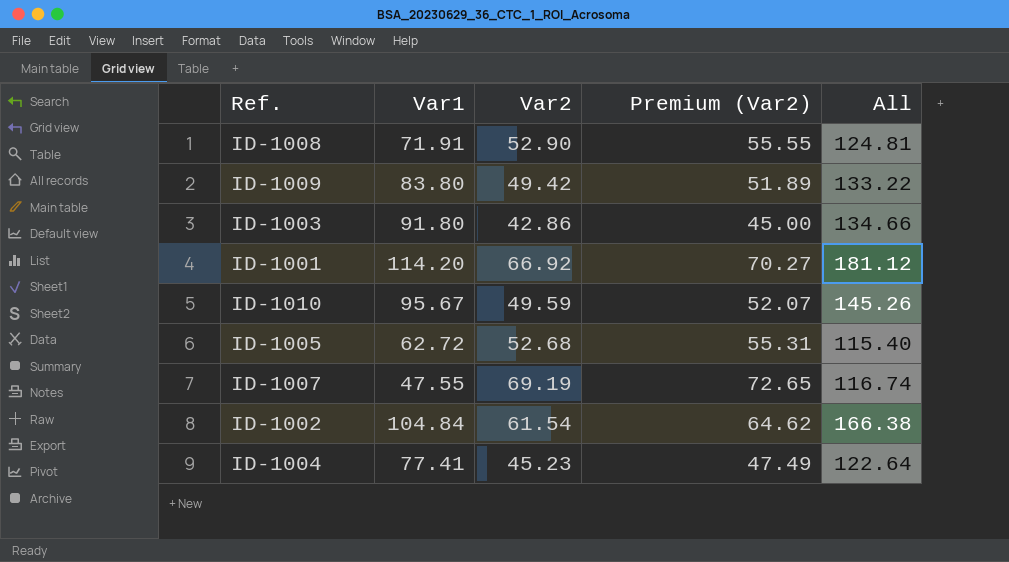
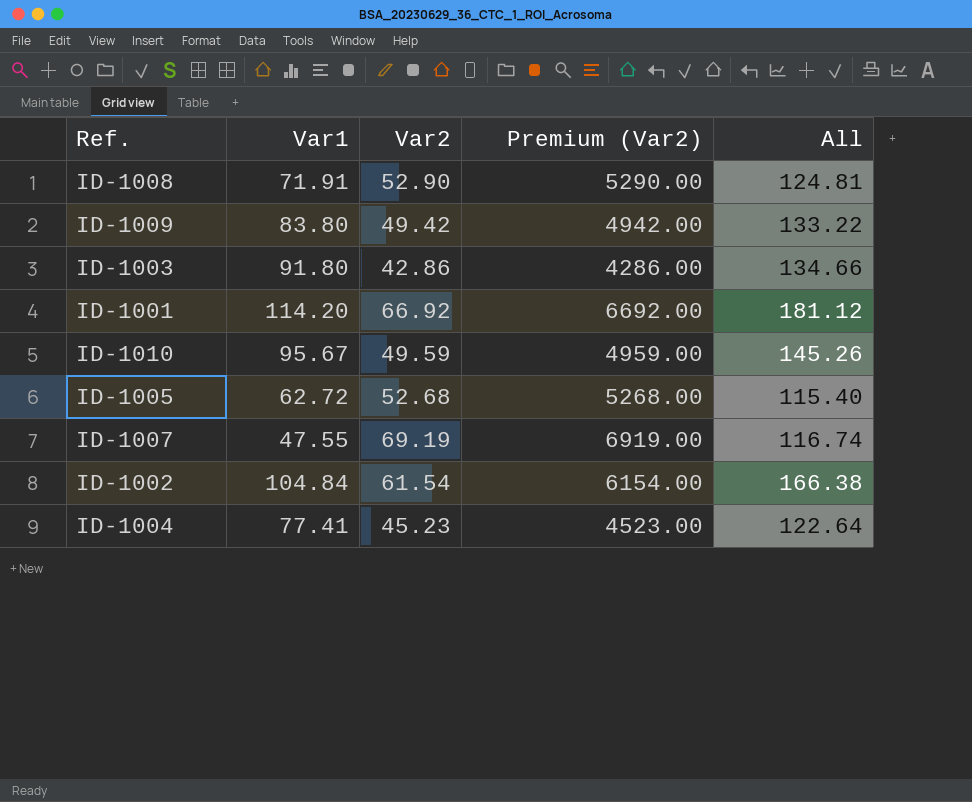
column Premium (Var2) | formula: [Var2] * 1.05 -> [Var2] * 100

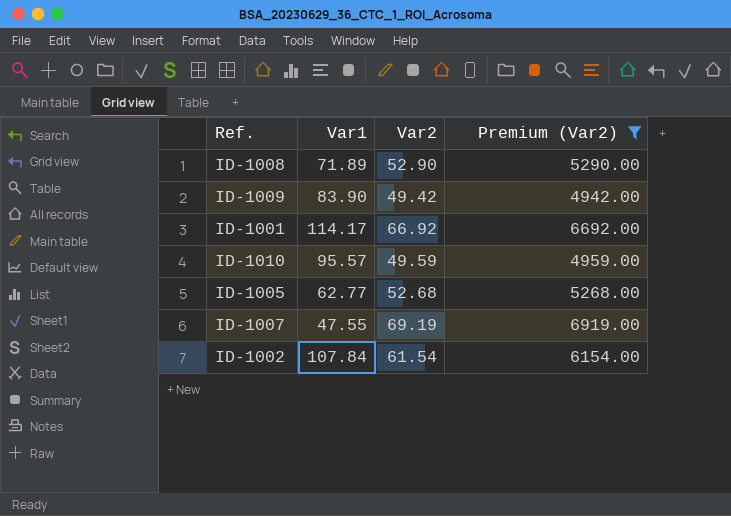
filter: none -> Premium (Var2) >= 4942.00
column All | formula: [Var1] + [Var2] -> none
ID-1008 | Var1: 71.91 -> 71.89
ID-1009 | Var1: 83.80 -> 83.90
ID-1001 | Var1: 114.20 -> 114.17
ID-1010 | Var1: 95.67 -> 95.57
ID-1005 | Var1: 62.72 -> 62.77
ID-1002 | Var1: 104.84 -> 107.84

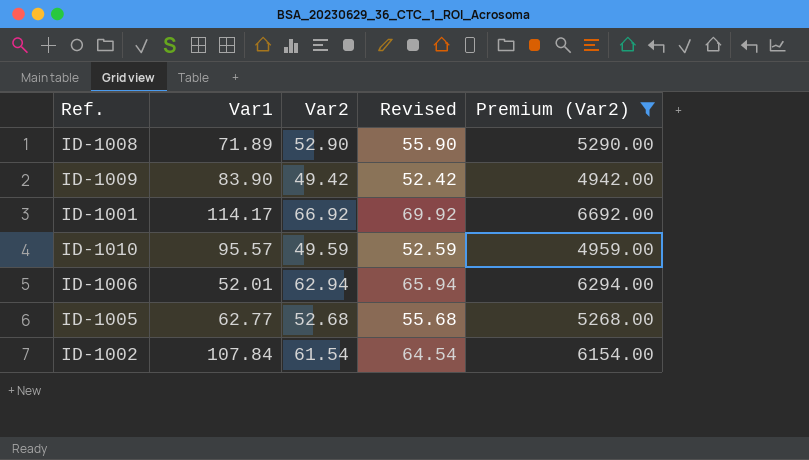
column Revised | formula: none -> [Var2] + 3
row ID-1007: 47.55 | 69.19 | 6919.00 -> none
row ID-1006: none -> 52.01 | 62.94 | 65.94 | 6294.00

